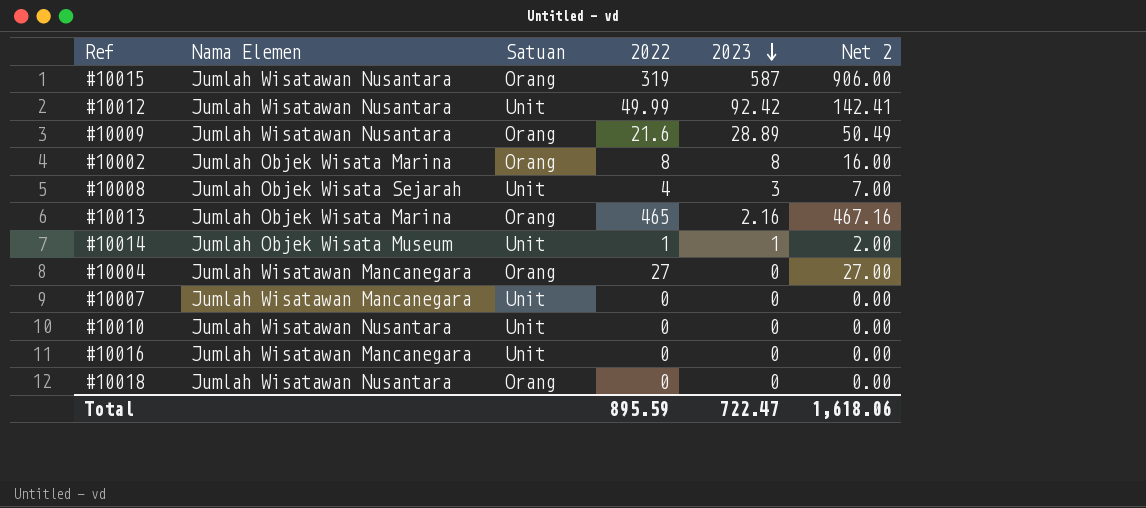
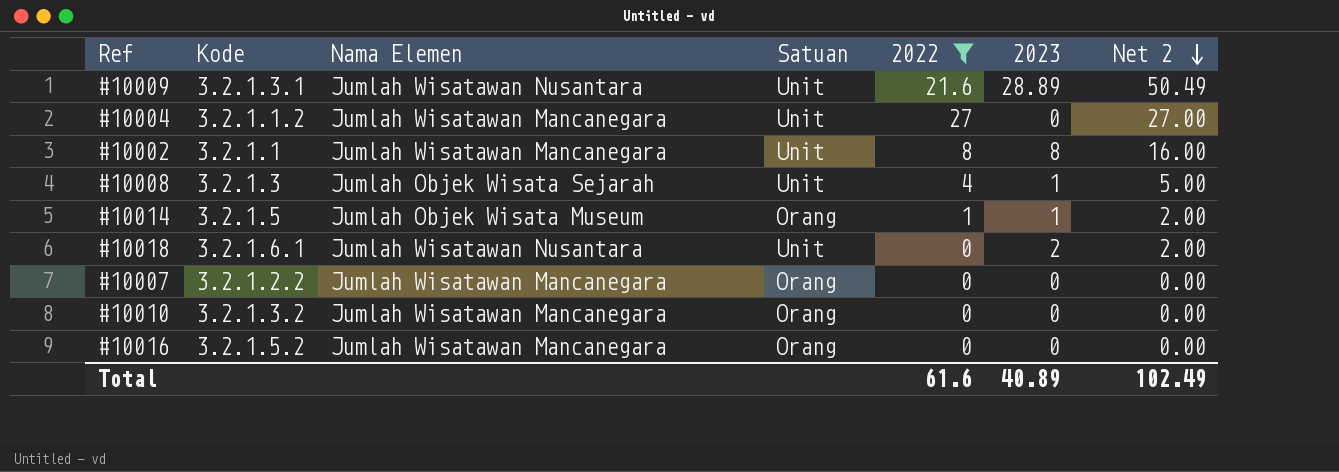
filter: none -> 2022 <= 27
row order: 2023 descending -> Net 2 descending
column Kode | position: none -> 2
#10009 | Satuan: Orang -> Unit
#10004 | Satuan: Orang -> Unit
#10002 | Nama Elemen: Jumlah Objek Wisata Marina -> Jumlah Wisatawan Mancanegara
#10002 | Satuan: Orang -> Unit
#10008 | 2023: 3 -> 1
#10008 | Net 2: 7.00 -> 5.00
#10014 | Satuan: Unit -> Orang
#10018 | Satuan: Orang -> Unit
#10018 | 2023: 0 -> 2
#10018 | Net 2: 0.00 -> 2.00
#10007 | Satuan: Unit -> Orang
#10010 | Nama Elemen: Jumlah Wisatawan Nusantara -> Jumlah Wisatawan Mancanegara
#10010 | Satuan: Unit -> Orang
#10016 | Satuan: Unit -> Orang
Total | 2022: 895.59 -> 61.6
Total | 2023: 722.47 -> 40.89
Total | Net 2: 1,618.06 -> 102.49

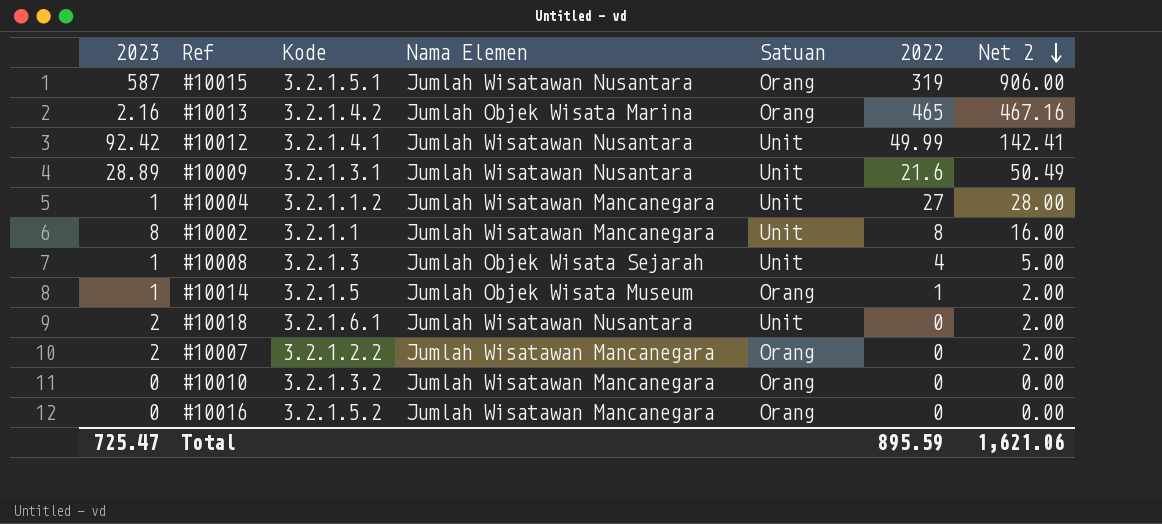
filter: 2022 <= 27 -> none
column 2023 | position: 6 -> 1
#10004 | 2023: 0 -> 1
#10004 | Net 2: 27.00 -> 28.00
#10007 | 2023: 0 -> 2
#10007 | Net 2: 0.00 -> 2.00
Total | 2023: 40.89 -> 725.47
Total | 2022: 61.6 -> 895.59
Total | Net 2: 102.49 -> 1,621.06

